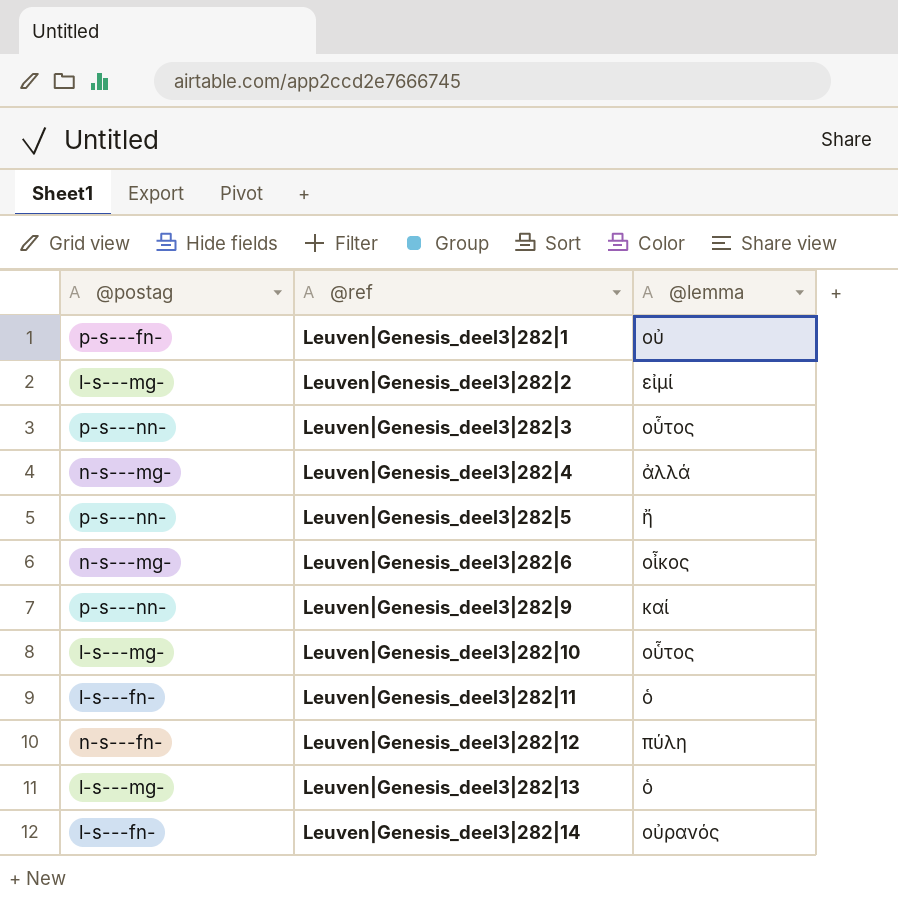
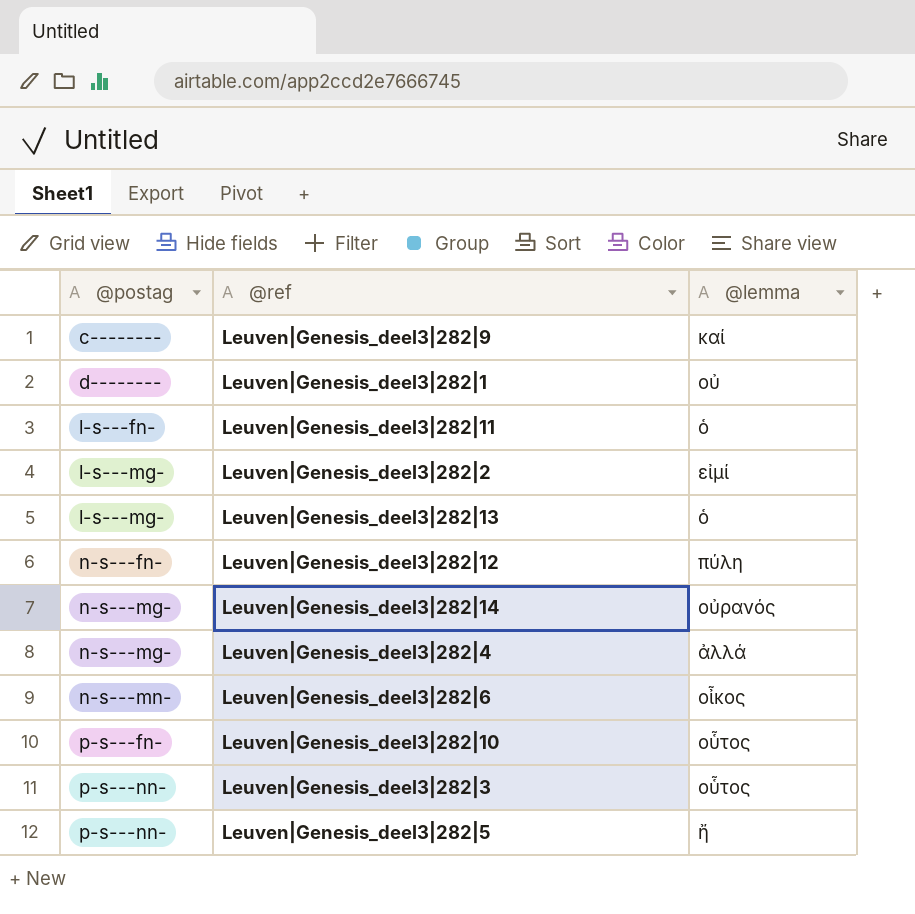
row order: @ref ascending -> @postag ascending
Leuven|Genesis_deel3|282|9 | @postag: p-s---nn- -> c--------
Leuven|Genesis_deel3|282|1 | @postag: p-s---fn- -> d--------
Leuven|Genesis_deel3|282|14 | @postag: l-s---fn- -> n-s---mg-
Leuven|Genesis_deel3|282|6 | @postag: n-s---mg- -> n-s---mn-
Leuven|Genesis_deel3|282|10 | @postag: l-s---mg- -> p-s---fn-

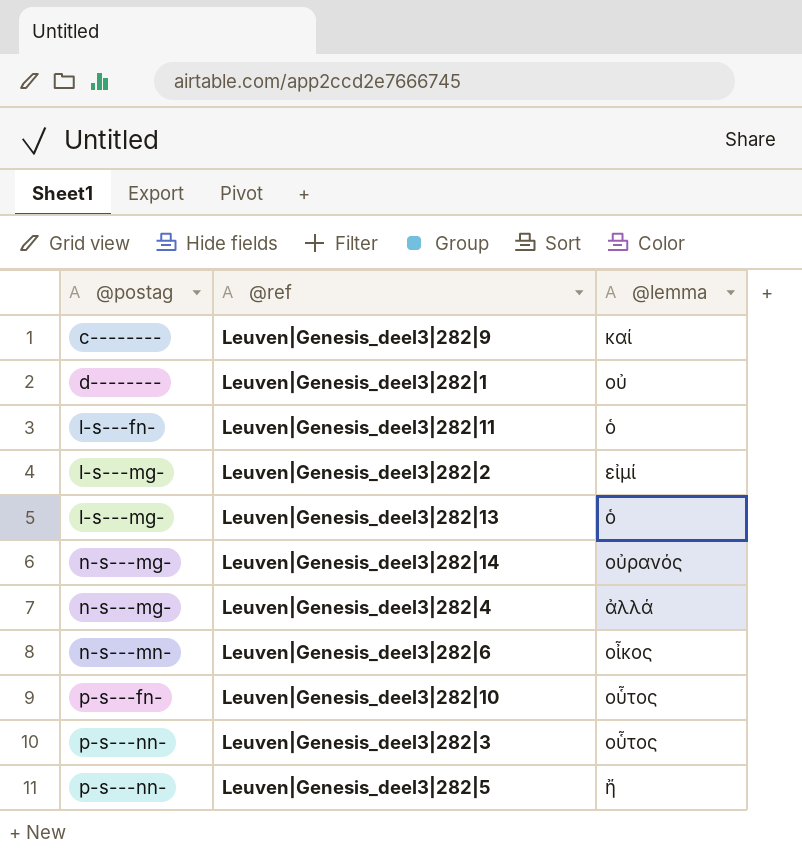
row Leuven|Genesis_deel3|282|12: n-s---fn- | πύλη -> none

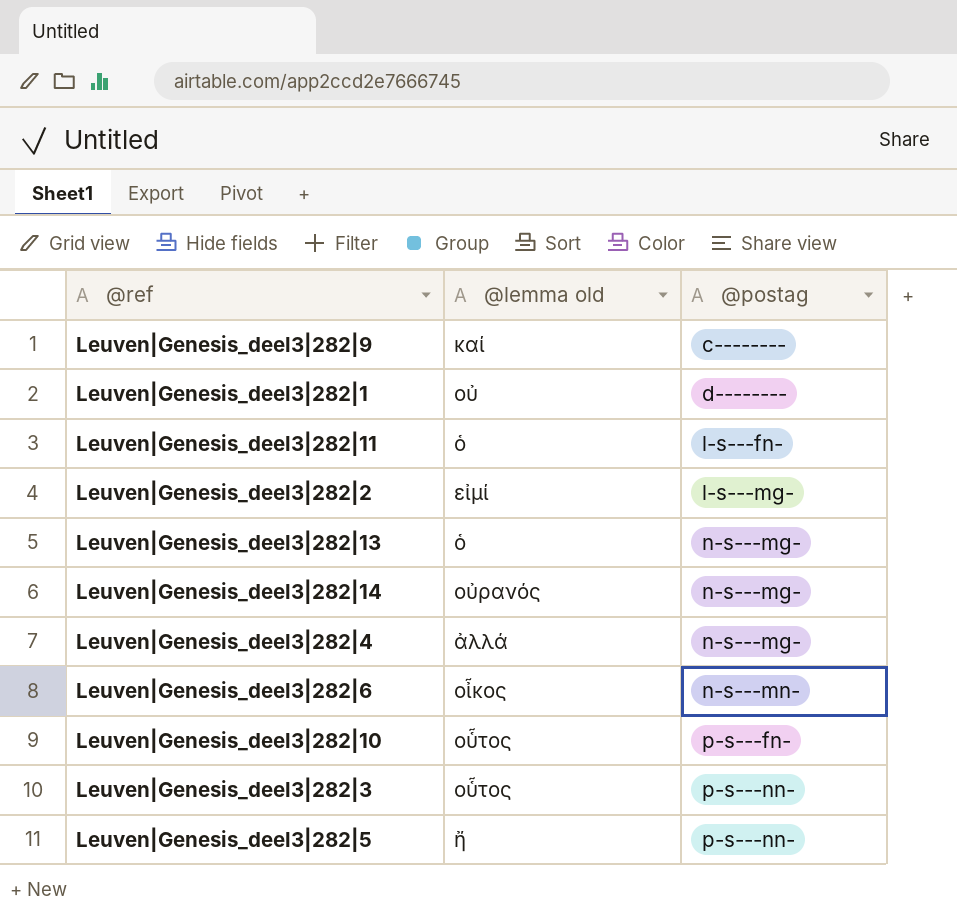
column name: @lemma -> @lemma old
column @postag | position: 1 -> 3
Leuven|Genesis_deel3|282|13 | @postag: l-s---mg- -> n-s---mg-

